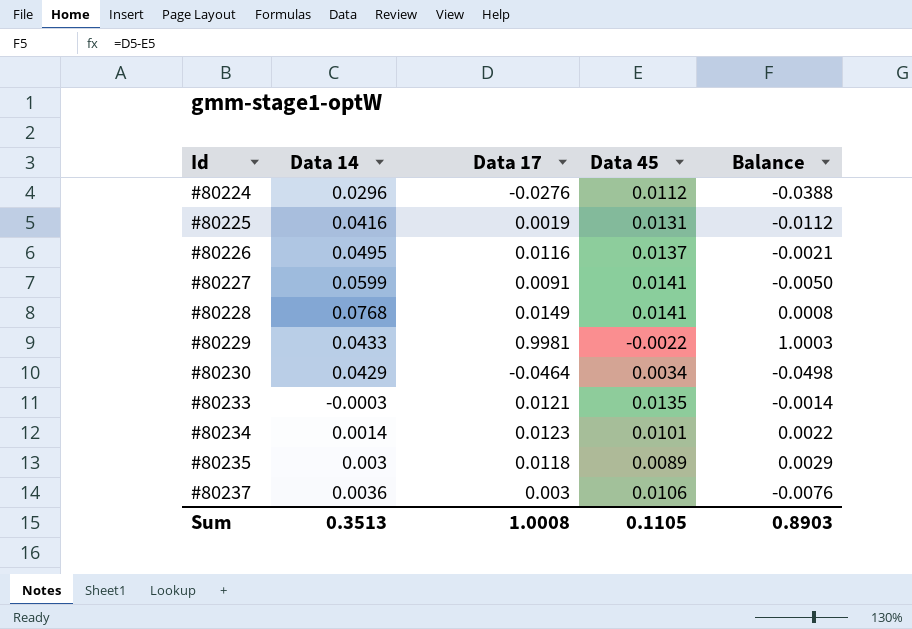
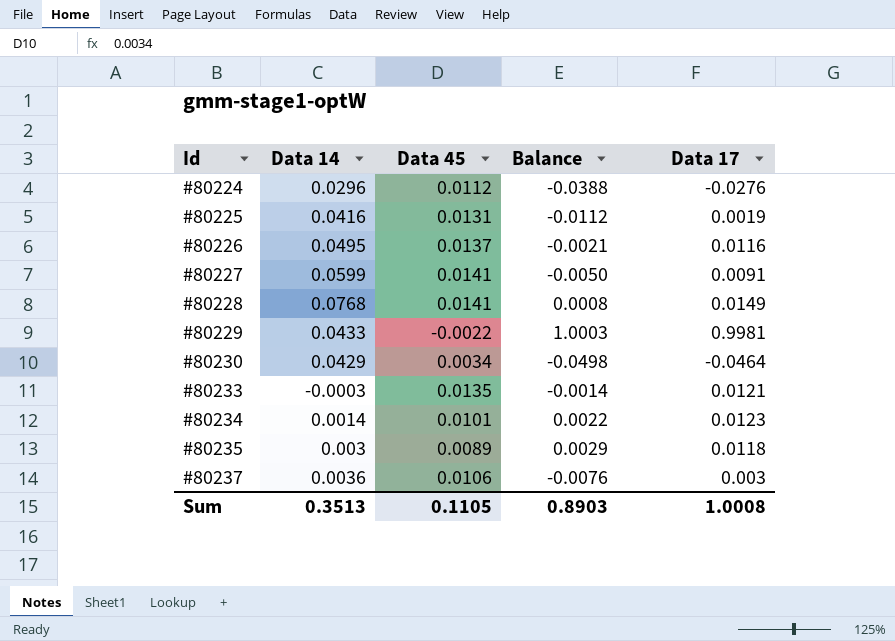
column Data 17 | position: 3 -> 5

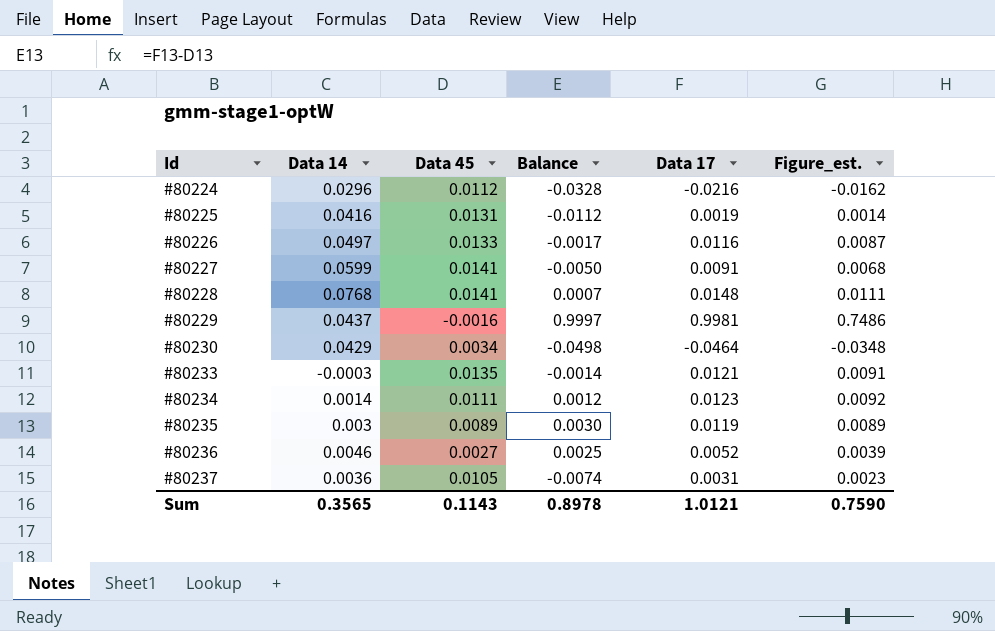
column Figure_est. | formula: none -> [Data 17] * 0.75
#80224 | Balance: -0.0388 -> -0.0328
#80224 | Data 17: -0.0276 -> -0.0216
#80226 | Data 14: 0.0495 -> 0.0497
#80226 | Data 45: 0.0137 -> 0.0133
#80226 | Balance: -0.0021 -> -0.0017
#80228 | Balance: 0.0008 -> 0.0007
#80228 | Data 17: 0.0149 -> 0.0148
#80229 | Data 14: 0.0433 -> 0.0437
#80229 | Data 45: -0.0022 -> -0.0016
#80229 | Balance: 1.0003 -> 0.9997
#80234 | Data 45: 0.0101 -> 0.0111
#80234 | Balance: 0.0022 -> 0.0012
#80235 | Balance: 0.0029 -> 0.0030
#80235 | Data 17: 0.0118 -> 0.0119
row #80236: none -> 0.0046 | 0.0027 | 0.0025 | 0.0052 | 0.0039
#80237 | Data 45: 0.0106 -> 0.0105
#80237 | Balance: -0.0076 -> -0.0074
#80237 | Data 17: 0.003 -> 0.0031
Sum | Data 14: 0.3513 -> 0.3565
Sum | Data 45: 0.1105 -> 0.1143
Sum | Balance: 0.8903 -> 0.8978
Sum | Data 17: 1.0008 -> 1.0121

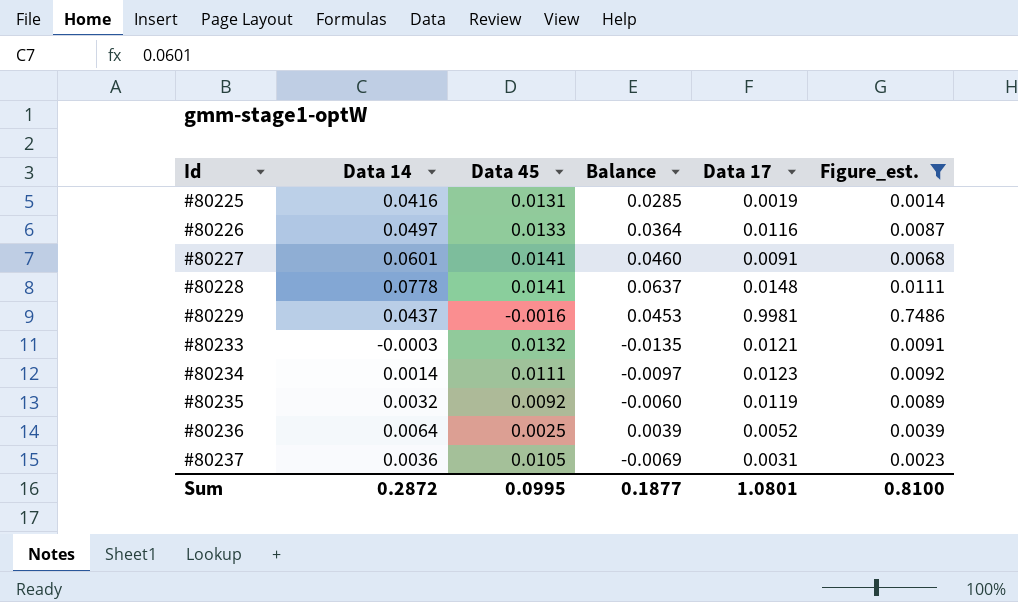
filter: none -> Figure_est. >= 0.0014
column Balance | formula: [Data 17] - [Data 45] -> [Data 14] - [Data 45]
#80227 | Data 14: 0.0599 -> 0.0601
#80228 | Data 14: 0.0768 -> 0.0778
#80233 | Data 45: 0.0135 -> 0.0132
#80235 | Data 14: 0.003 -> 0.0032
#80235 | Data 45: 0.0089 -> 0.0092
#80236 | Data 14: 0.0046 -> 0.0064
#80236 | Data 45: 0.0027 -> 0.0025
Sum | Data 14: 0.3565 -> 0.2872
Sum | Data 45: 0.1143 -> 0.0995
Sum | Balance: 0.8978 -> 0.1877
Sum | Data 17: 1.0121 -> 1.0801
Sum | Figure_est.: 0.7590 -> 0.8100

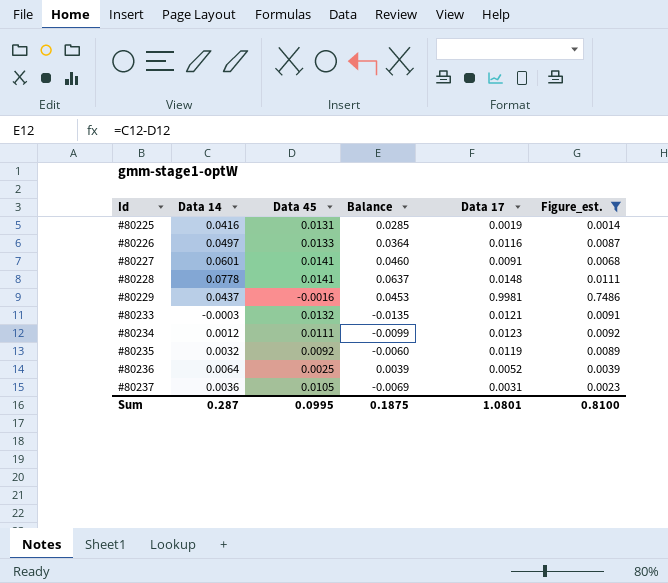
#80234 | Data 14: 0.0014 -> 0.0012
#80234 | Balance: -0.0097 -> -0.0099
Sum | Data 14: 0.2872 -> 0.287
Sum | Balance: 0.1877 -> 0.1875

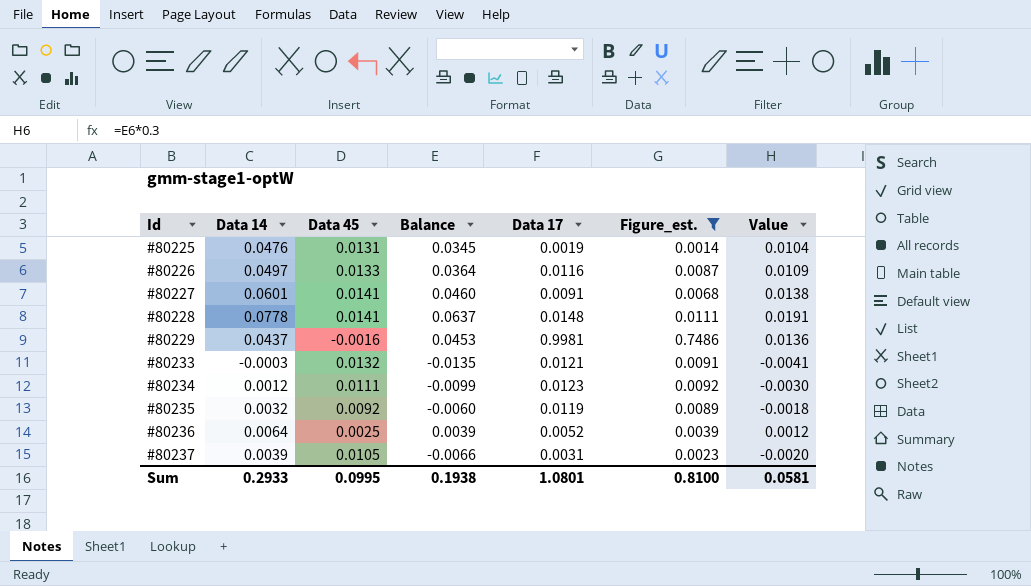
column Value | formula: none -> [Balance] * 0.3
#80225 | Data 14: 0.0416 -> 0.0476
#80225 | Balance: 0.0285 -> 0.0345
#80237 | Data 14: 0.0036 -> 0.0039
#80237 | Balance: -0.0069 -> -0.0066
Sum | Data 14: 0.287 -> 0.2933
Sum | Balance: 0.1875 -> 0.1938

